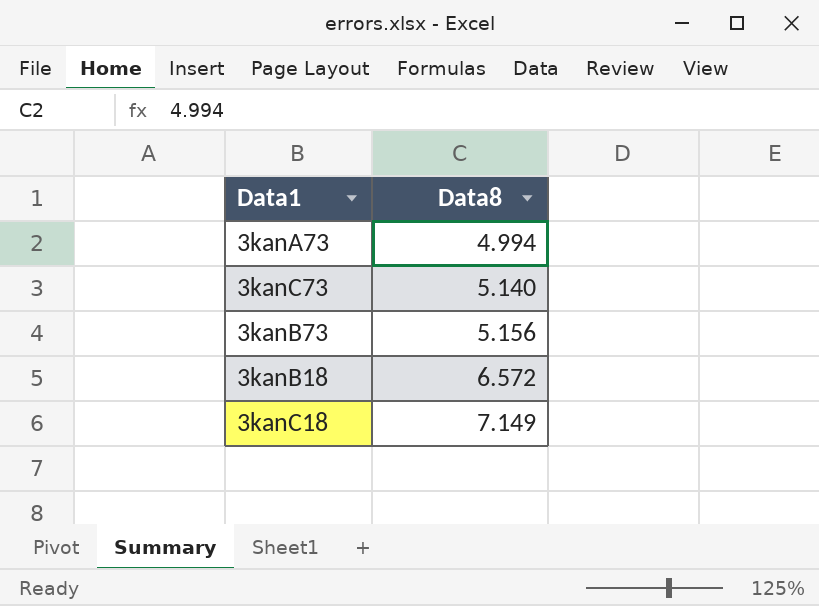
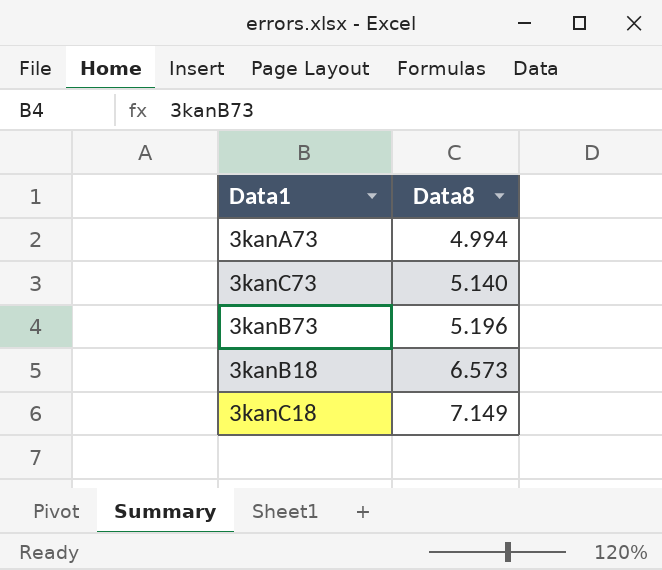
3kanB73 | Data8: 5.156 -> 5.196
3kanB18 | Data8: 6.572 -> 6.573

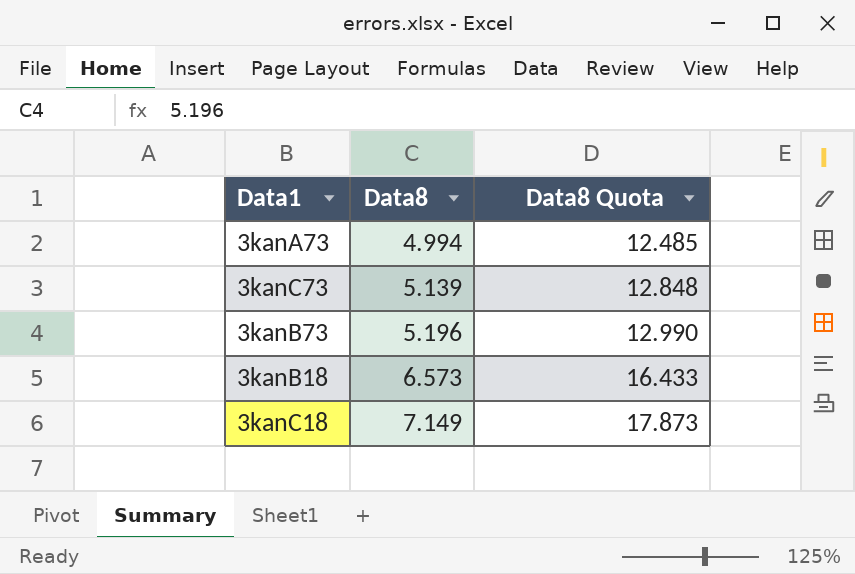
column Data8 Quota | formula: none -> [Data8] * 2.5
3kanC73 | Data8: 5.140 -> 5.139

